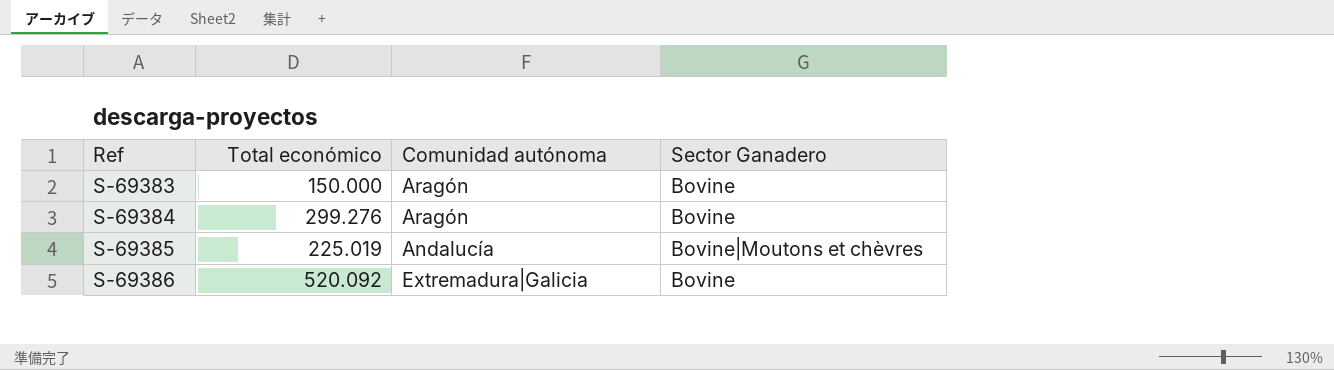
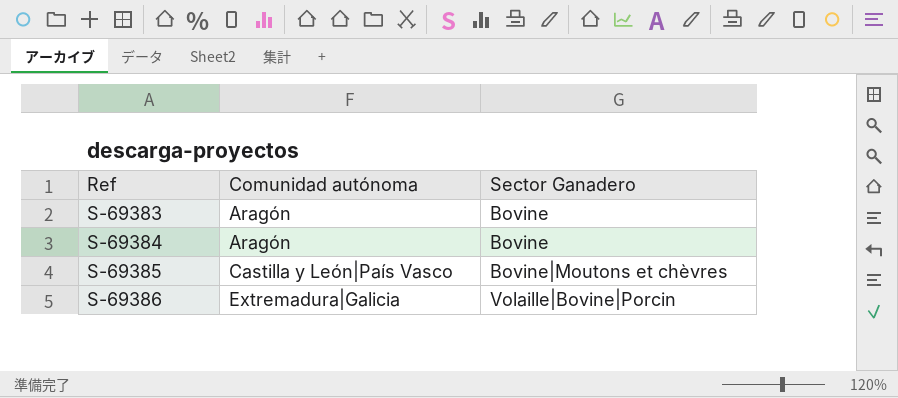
column Total económico | position: 2 -> none
S-69385 | Comunidad autónoma: Andalucía -> Castilla y León|País Vasco
S-69386 | Sector Ganadero: Bovine -> Volaille|Bovine|Porcin

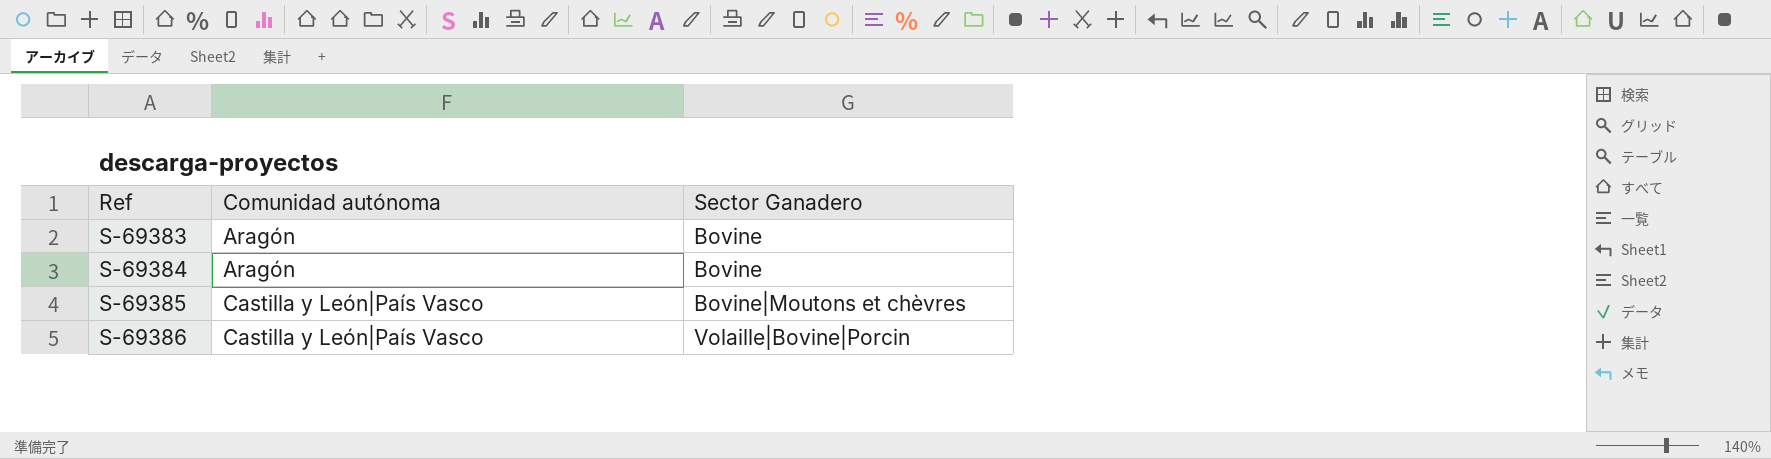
S-69386 | Comunidad autónoma: Extremadura|Galicia -> Castilla y León|País Vasco

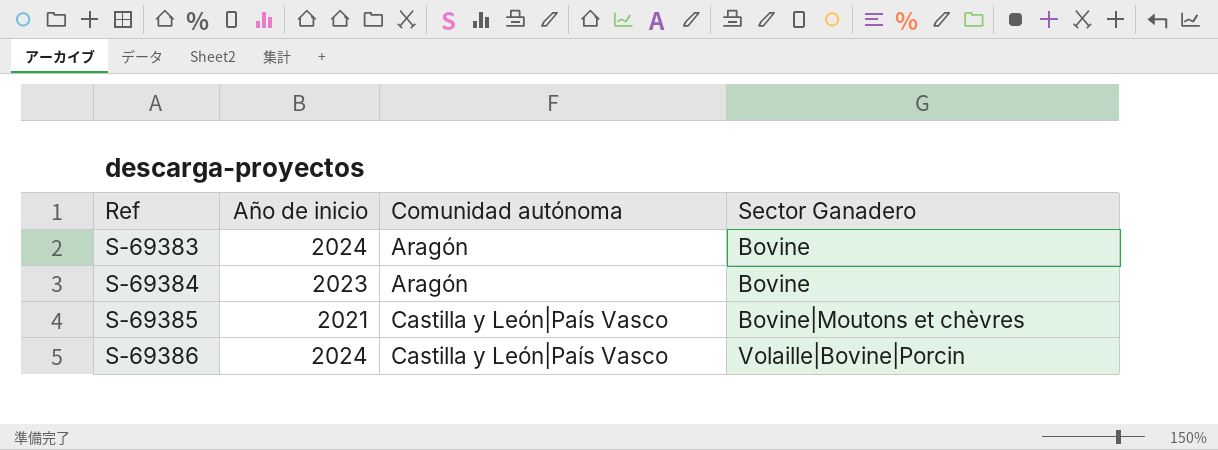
column Año de inicio | position: none -> 2

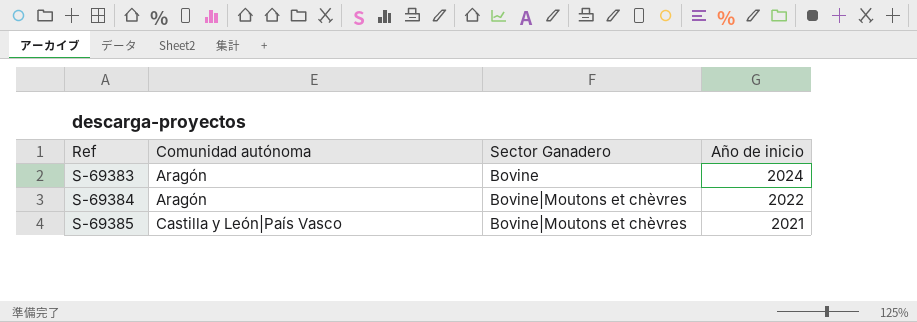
column Año de inicio | position: 2 -> 4
row S-69386: 2024 | Castilla y León|País Vasco | Volaille|Bovine|Porcin -> none
S-69384 | Sector Ganadero: Bovine -> Bovine|Moutons et chèvres
S-69384 | Año de inicio: 2023 -> 2022

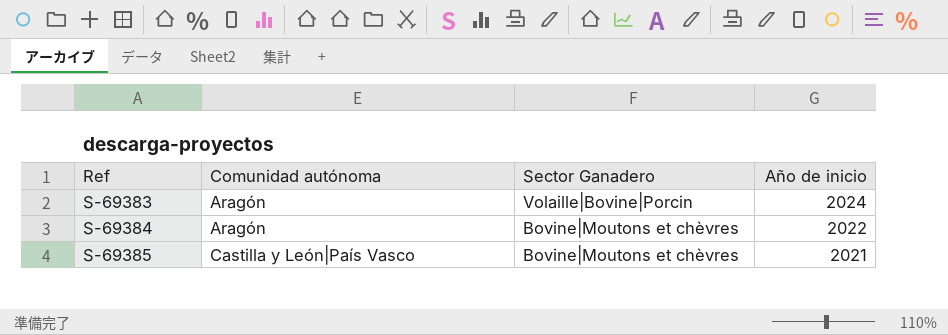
S-69383 | Sector Ganadero: Bovine -> Volaille|Bovine|Porcin

